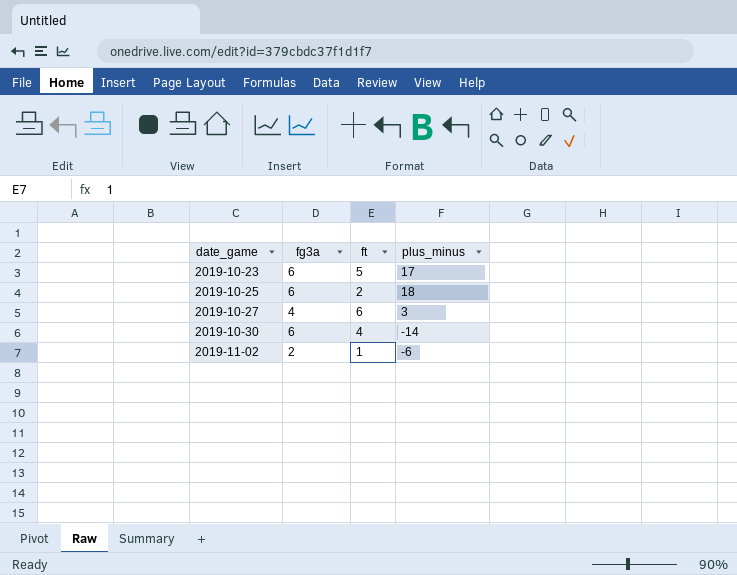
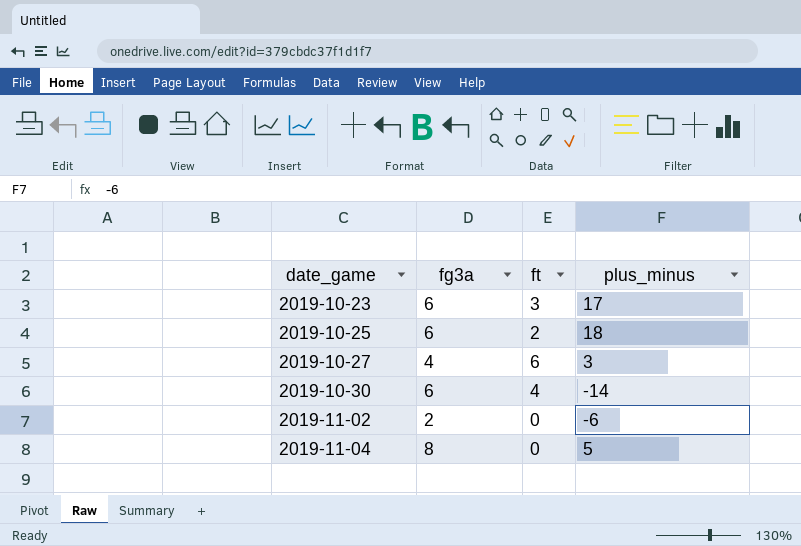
2019-10-23 | ft: 5 -> 3
2019-11-02 | ft: 1 -> 0
row 2019-11-04: none -> 8 | 0 | 5

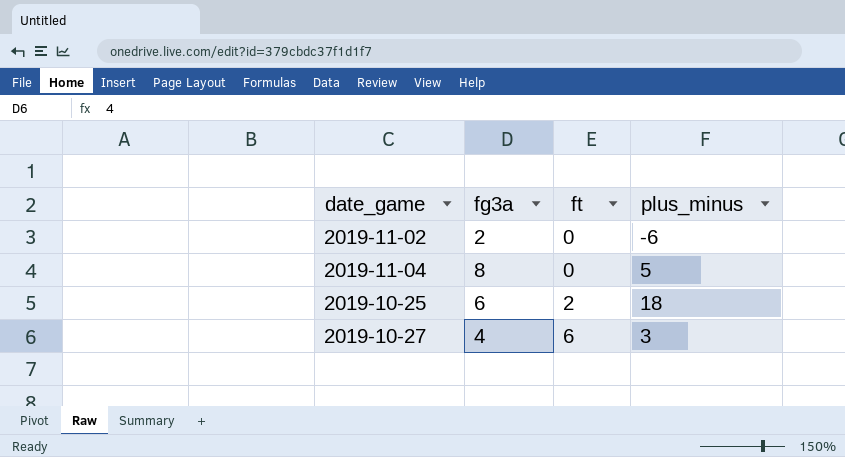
row order: date_game ascending -> ft ascending
row 2019-10-23: 6 | 3 | 17 -> none
row 2019-10-30: 6 | 4 | -14 -> none

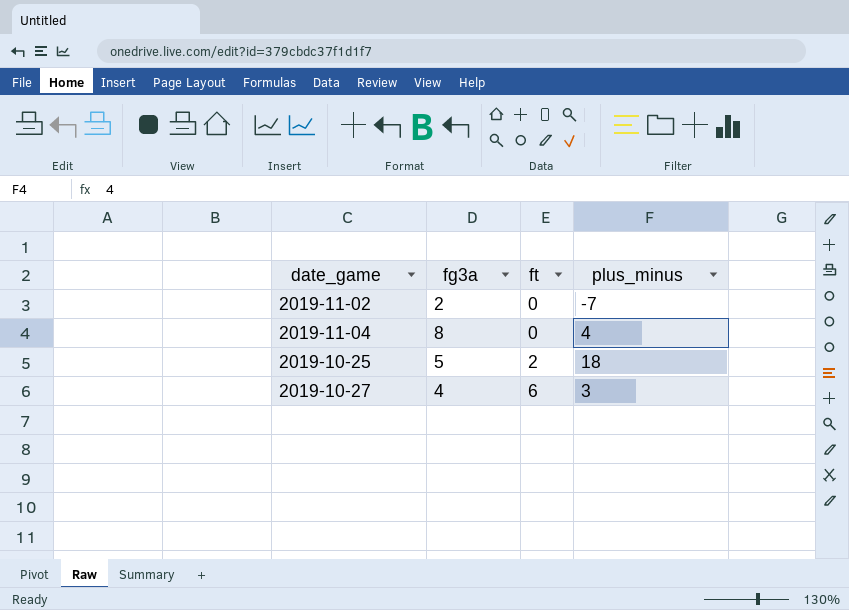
2019-11-02 | plus_minus: -6 -> -7
2019-11-04 | plus_minus: 5 -> 4
2019-10-25 | fg3a: 6 -> 5

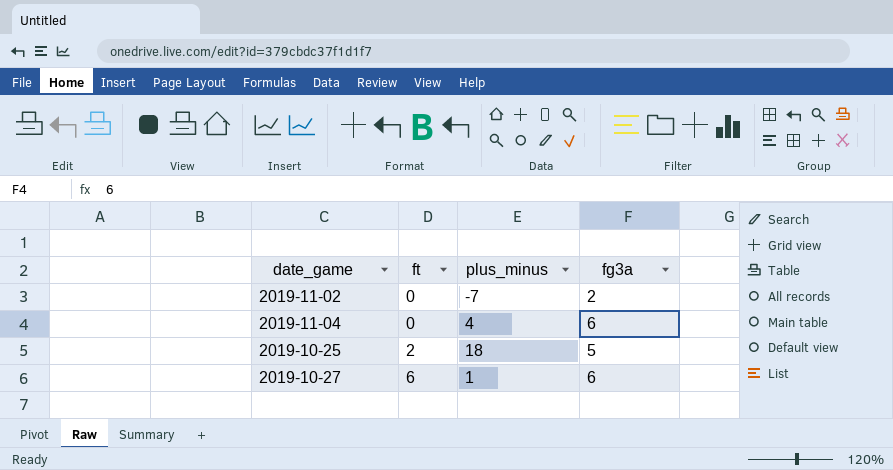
column fg3a | position: 2 -> 4
2019-11-04 | fg3a: 8 -> 6
2019-10-27 | plus_minus: 3 -> 1
2019-10-27 | fg3a: 4 -> 6

